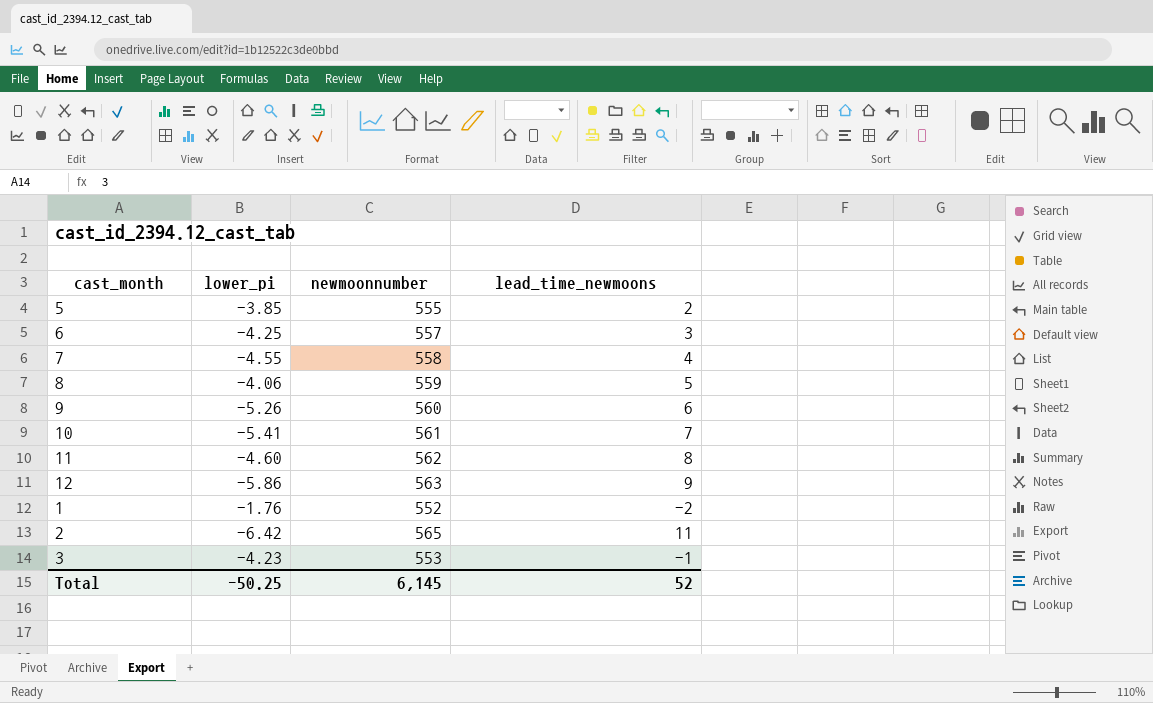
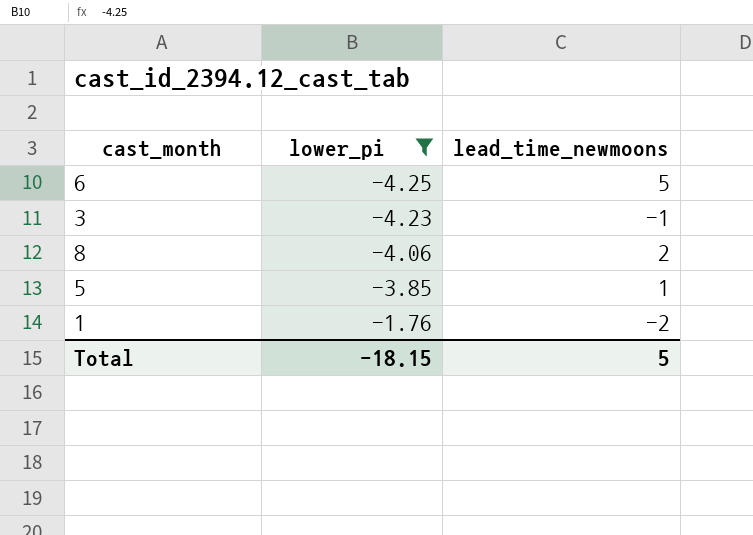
filter: none -> lower_pi >= -4.25
row order: none -> lower_pi ascending
column newmoonnumber | position: 3 -> none
6 | lead_time_newmoons: 3 -> 5
8 | lead_time_newmoons: 5 -> 2
5 | lead_time_newmoons: 2 -> 1
Total | lower_pi: -50.25 -> -18.15
Total | lead_time_newmoons: 52 -> 5

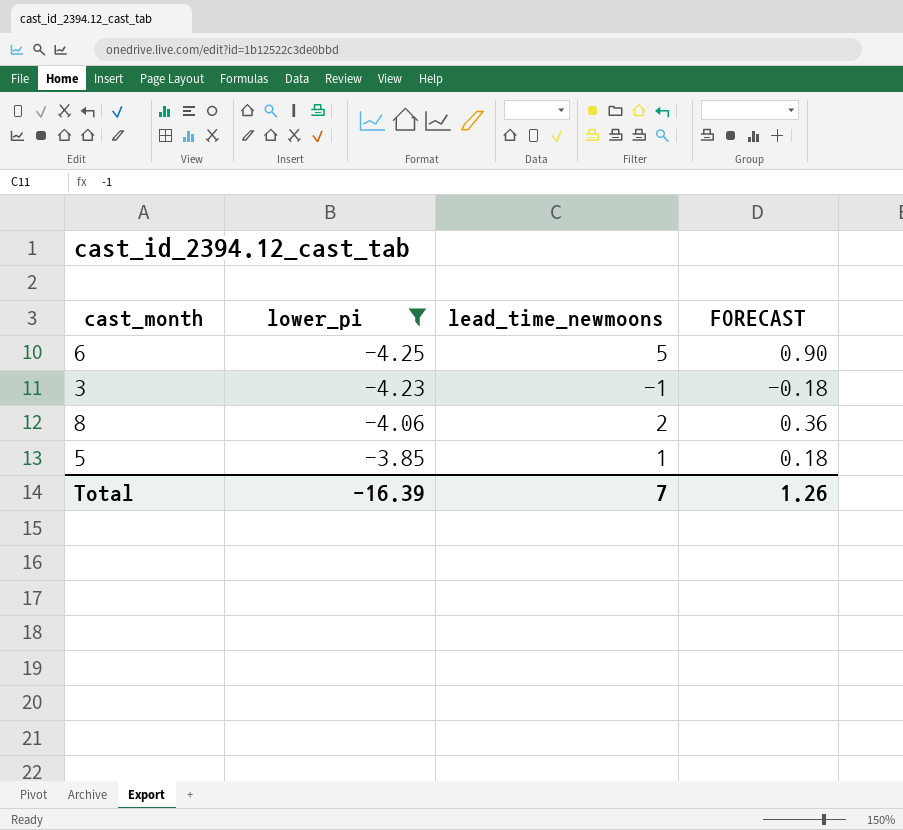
column FORECAST | formula: none -> [lead_time_newmoons] * 0.18
row 1: -1.76 | -2 -> none
Total | lower_pi: -18.15 -> -16.39
Total | lead_time_newmoons: 5 -> 7

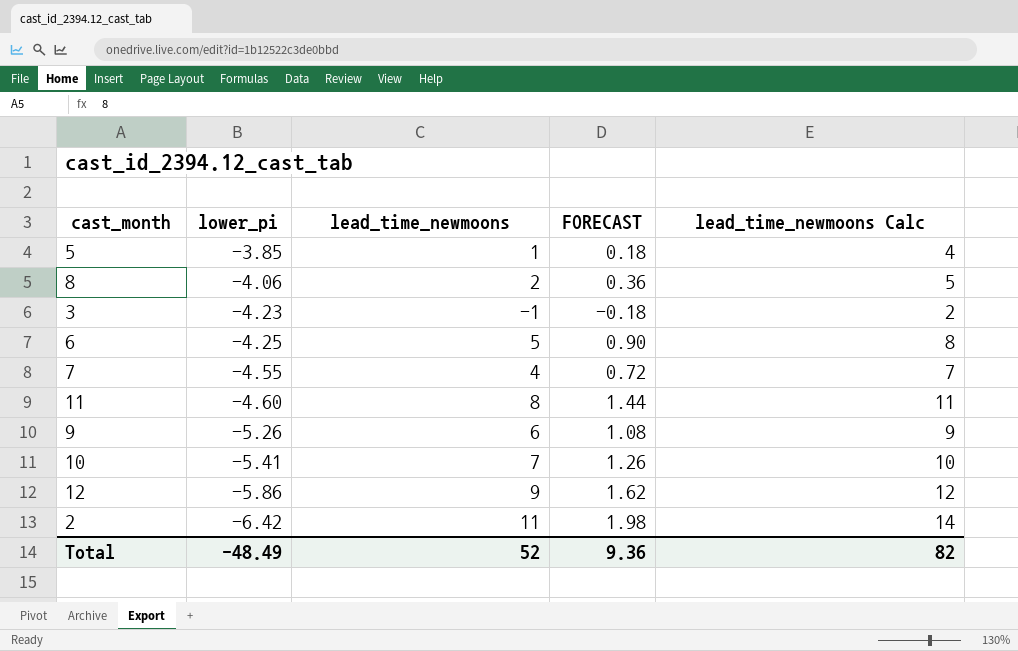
filter: lower_pi >= -4.25 -> none
row order: lower_pi ascending -> lower_pi descending
column lead_time_newmoons Calc | formula: none -> [lead_time_newmoons] + 3
Total | lower_pi: -16.39 -> -48.49
Total | lead_time_newmoons: 7 -> 52
Total | FORECAST: 1.26 -> 9.36

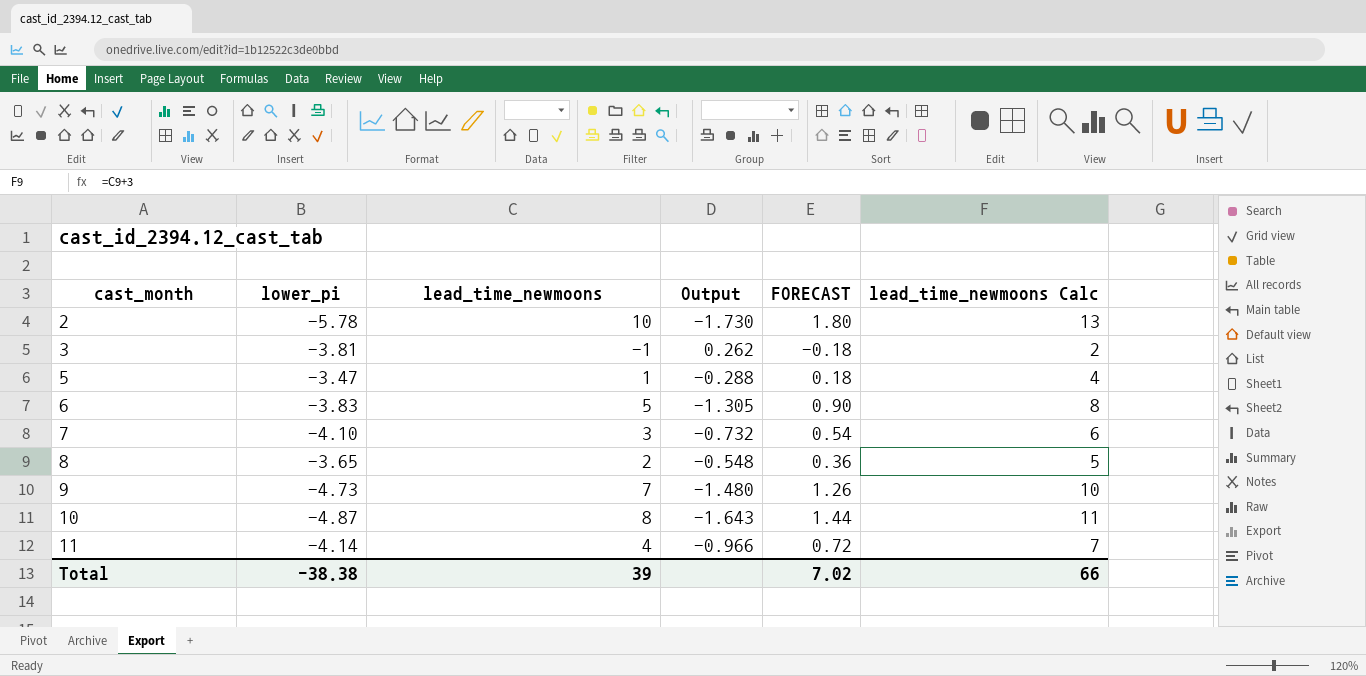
row order: lower_pi descending -> cast_month ascending
column Output | formula: none -> [lead_time_newmoons] / [lower_pi]
row 12: -5.86 | 9 | 1.62 | 12 -> none
2 | lower_pi: -6.42 -> -5.78
2 | lead_time_newmoons: 11 -> 10
2 | FORECAST: 1.98 -> 1.80
2 | lead_time_newmoons Calc: 14 -> 13
3 | lower_pi: -4.23 -> -3.81
5 | lower_pi: -3.85 -> -3.47
6 | lower_pi: -4.25 -> -3.83
7 | lower_pi: -4.55 -> -4.10
7 | lead_time_newmoons: 4 -> 3
7 | FORECAST: 0.72 -> 0.54
7 | lead_time_newmoons Calc: 7 -> 6
8 | lower_pi: -4.06 -> -3.65
9 | lower_pi: -5.26 -> -4.73
9 | lead_time_newmoons: 6 -> 7
9 | FORECAST: 1.08 -> 1.26
9 | lead_time_newmoons Calc: 9 -> 10
10 | lower_pi: -5.41 -> -4.87
10 | lead_time_newmoons: 7 -> 8
10 | FORECAST: 1.26 -> 1.44
10 | lead_time_newmoons Calc: 10 -> 11
11 | lower_pi: -4.60 -> -4.14
11 | lead_time_newmoons: 8 -> 4
11 | FORECAST: 1.44 -> 0.72
11 | lead_time_newmoons Calc: 11 -> 7
Total | lower_pi: -48.49 -> -38.38
Total | lead_time_newmoons: 52 -> 39
Total | FORECAST: 9.36 -> 7.02
Total | lead_time_newmoons Calc: 82 -> 66

